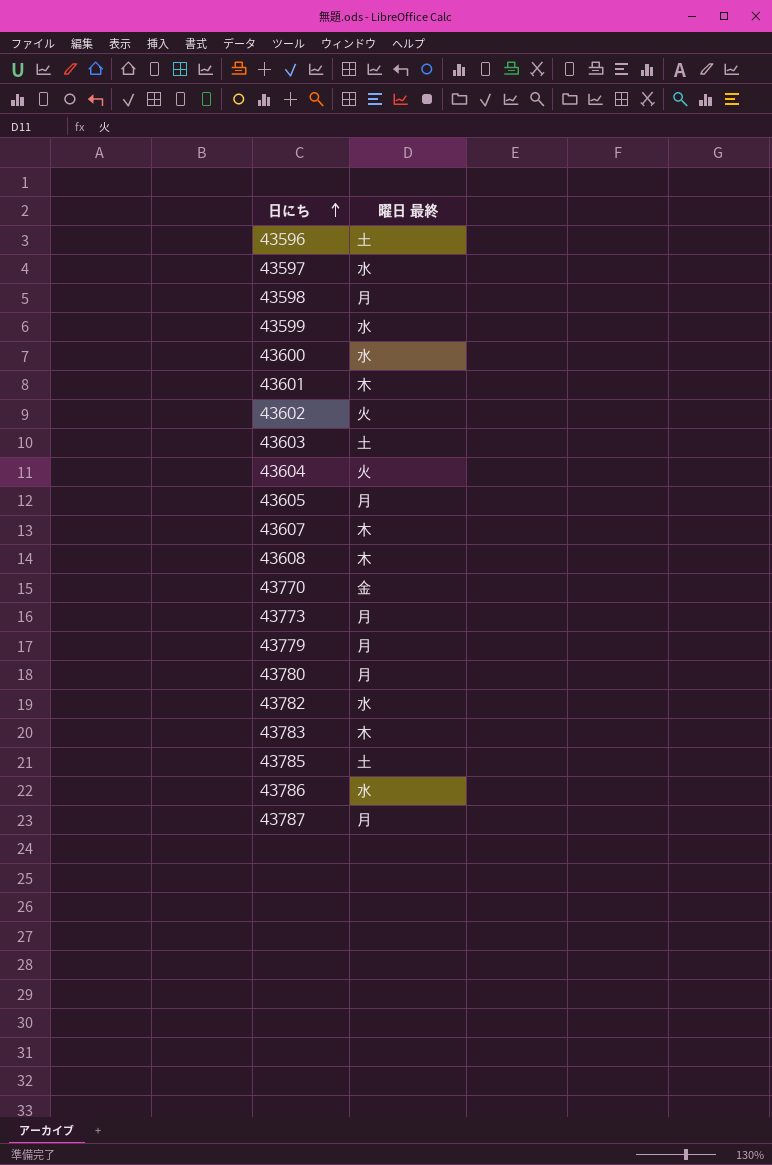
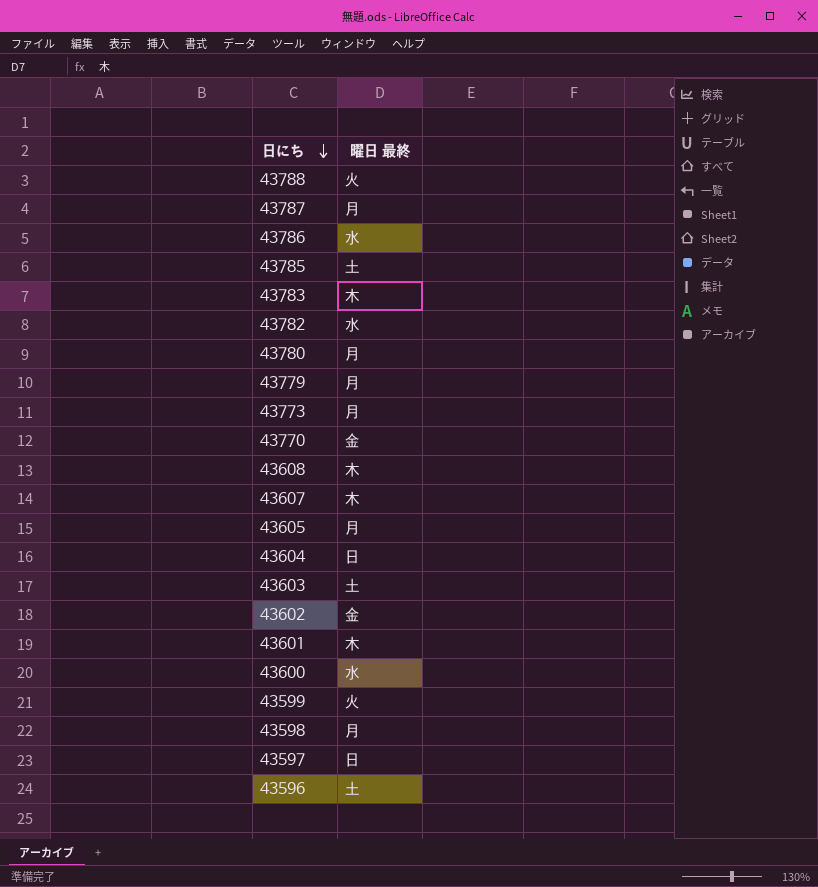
row order: 日にち ascending -> 日にち descending
row 43788: none -> 火
43604 | 曜日 最終: 火 -> 日
43602 | 曜日 最終: 火 -> 金
43599 | 曜日 最終: 水 -> 火
43597 | 曜日 最終: 水 -> 日

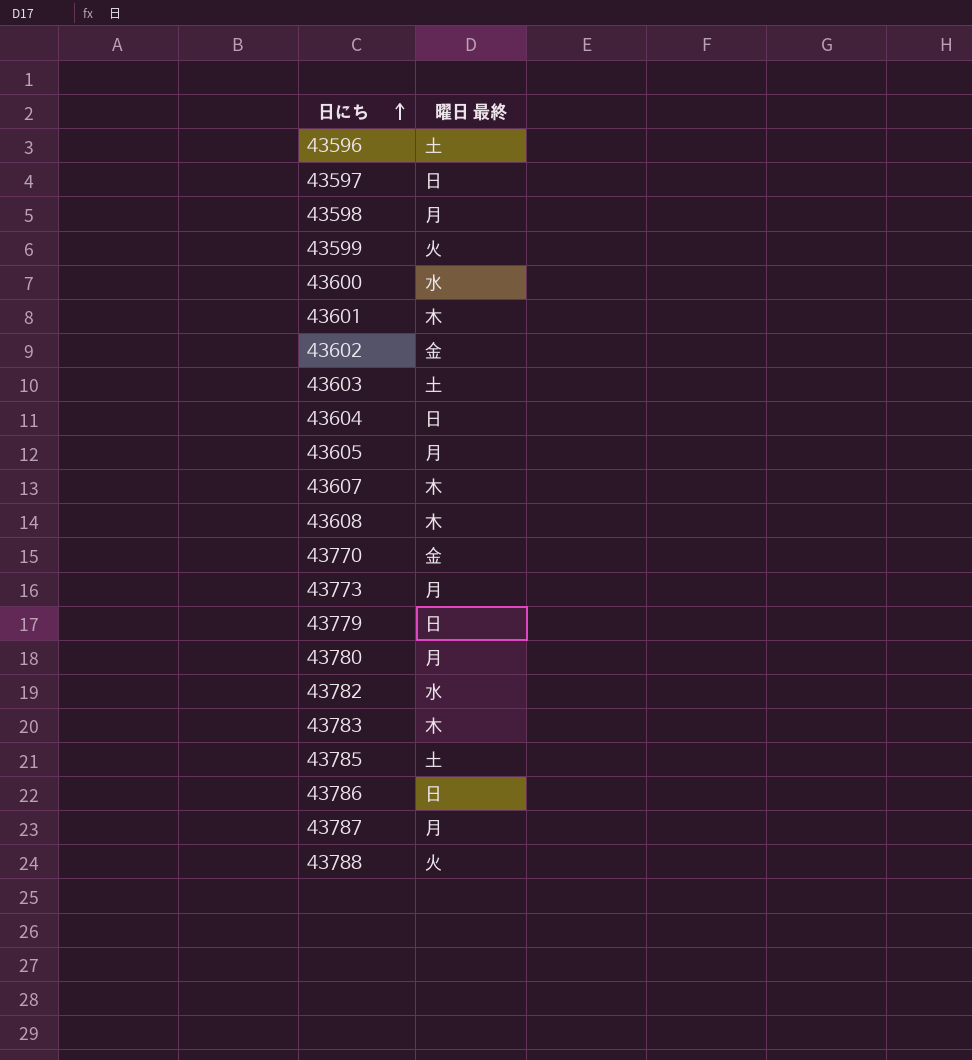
row order: 日にち descending -> 日にち ascending
43779 | 曜日 最終: 月 -> 日
43786 | 曜日 最終: 水 -> 日

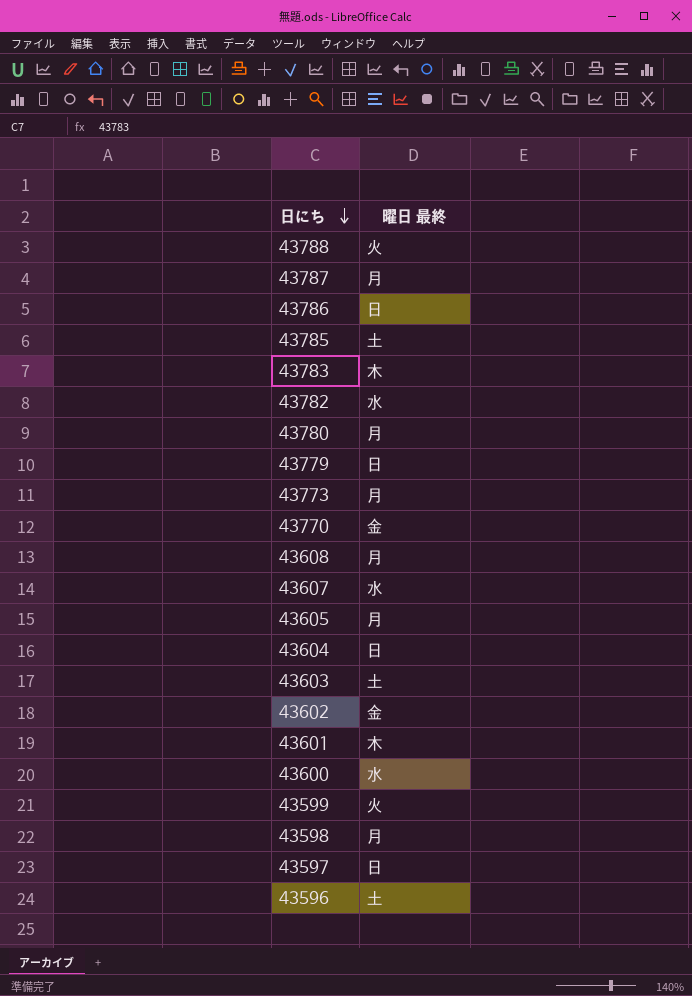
row order: 日にち ascending -> 日にち descending
43608 | 曜日 最終: 木 -> 月
43607 | 曜日 最終: 木 -> 水

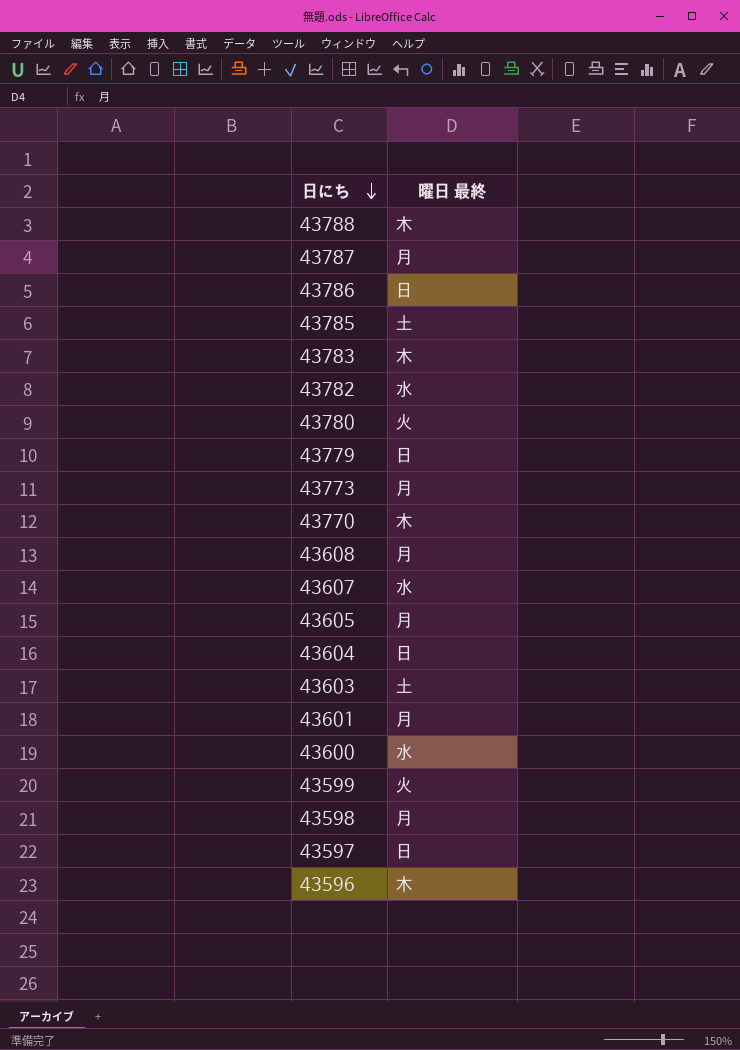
row 43602: 金 -> none
43788 | 曜日 最終: 火 -> 木
43780 | 曜日 最終: 月 -> 火
43770 | 曜日 最終: 金 -> 木
43601 | 曜日 最終: 木 -> 月
43596 | 曜日 最終: 土 -> 木

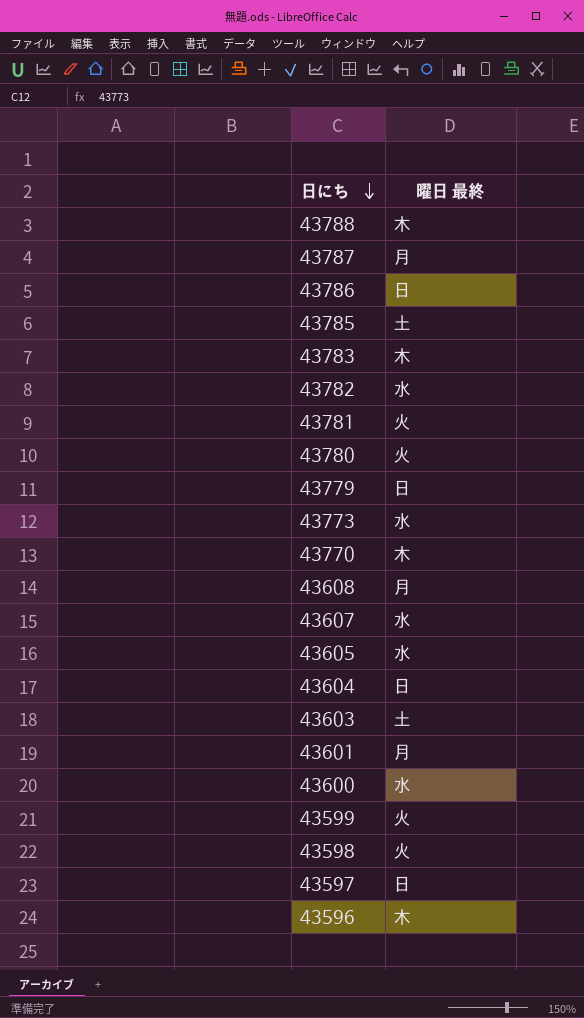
row 43781: none -> 火
43773 | 曜日 最終: 月 -> 水
43605 | 曜日 最終: 月 -> 水
43598 | 曜日 最終: 月 -> 火

